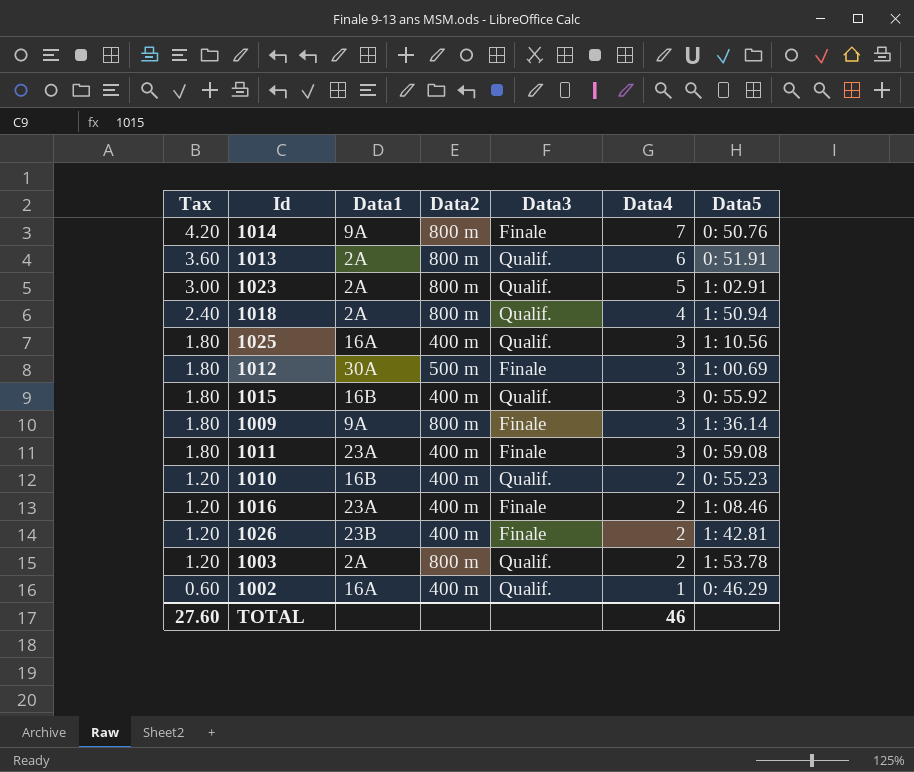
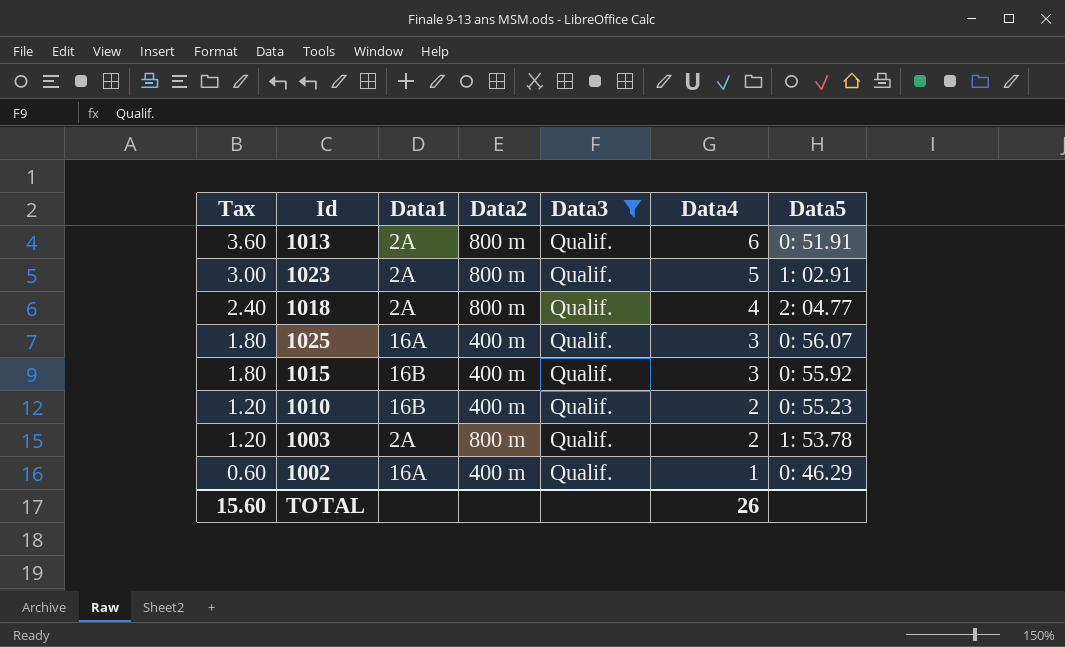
filter: none -> Data3 = Qualif.
1018 | Data5: 1: 50.94 -> 2: 04.77
1025 | Data5: 1: 10.56 -> 0: 56.07
TOTAL | Tax: 27.60 -> 15.60
TOTAL | Data4: 46 -> 26

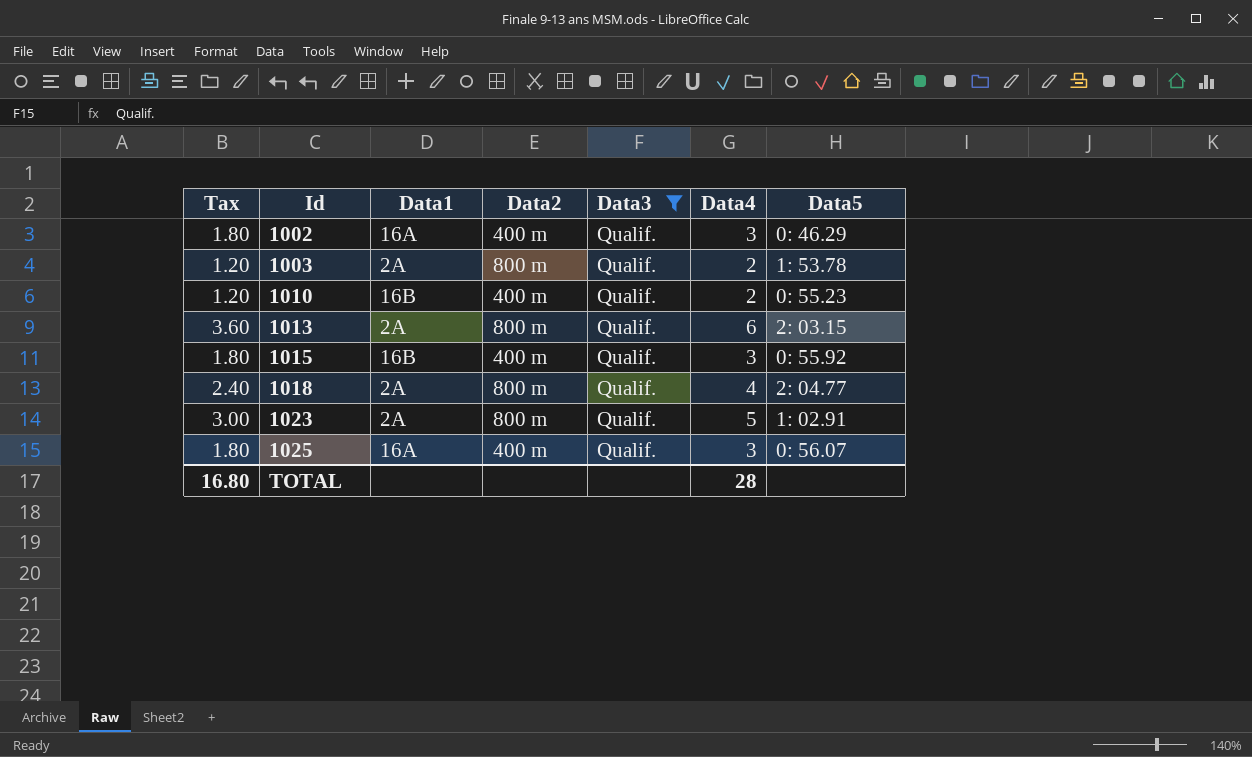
row order: Tax descending -> Id ascending
1002 | Tax: 0.60 -> 1.80
1002 | Data4: 1 -> 3
1013 | Data5: 0: 51.91 -> 2: 03.15
TOTAL | Tax: 15.60 -> 16.80
TOTAL | Data4: 26 -> 28

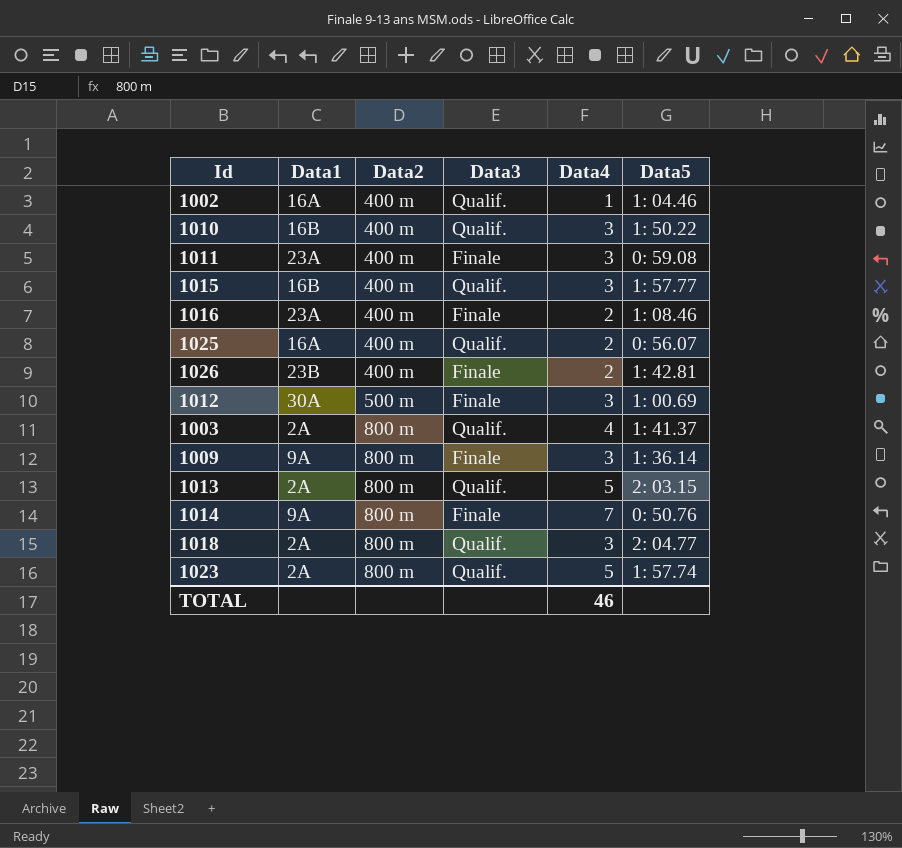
filter: Data3 = Qualif. -> none
row order: Id ascending -> Data2 ascending
column Tax | formula: [Data4] * 0.6 -> none
1002 | Data4: 3 -> 1
1002 | Data5: 0: 46.29 -> 1: 04.46
1010 | Data4: 2 -> 3
1010 | Data5: 0: 55.23 -> 1: 50.22
1015 | Data5: 0: 55.92 -> 1: 57.77
1025 | Data4: 3 -> 2
1003 | Data4: 2 -> 4
1003 | Data5: 1: 53.78 -> 1: 41.37
1013 | Data4: 6 -> 5
1018 | Data4: 4 -> 3
1023 | Data5: 1: 02.91 -> 1: 57.74
TOTAL | Data4: 28 -> 46

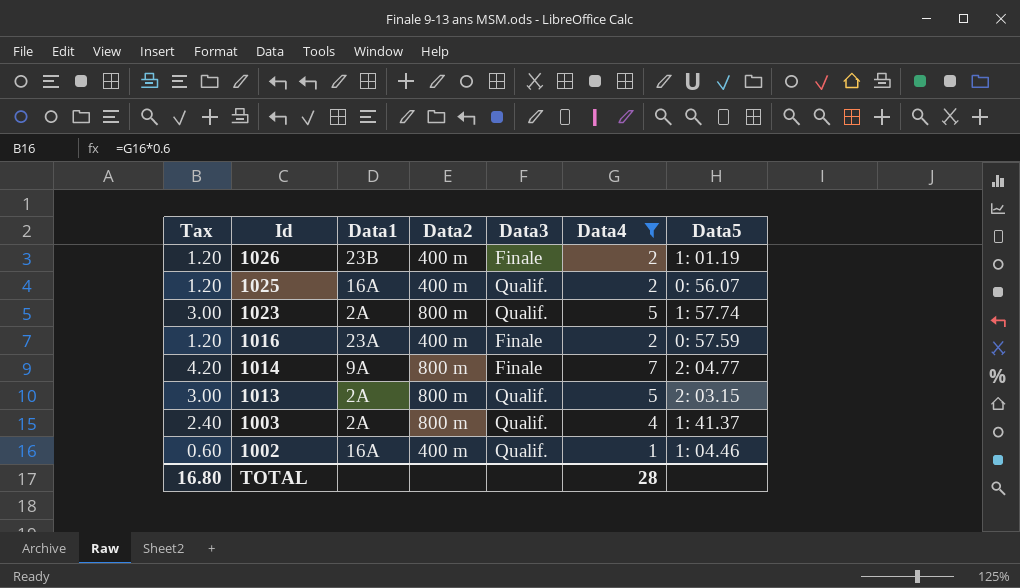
filter: none -> Data4 != 3
row order: Data2 ascending -> Id descending
column Tax | formula: none -> [Data4] * 0.6
1026 | Data5: 1: 42.81 -> 1: 01.19
1016 | Data5: 1: 08.46 -> 0: 57.59
1014 | Data5: 0: 50.76 -> 2: 04.77
TOTAL | Data4: 46 -> 28

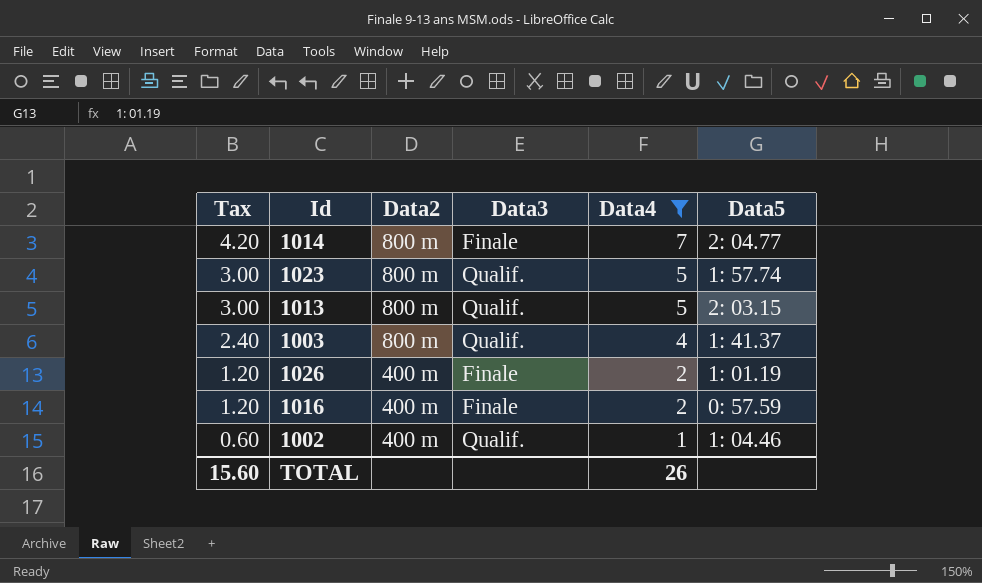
row order: Id descending -> Tax descending
column Data1 | position: 3 -> none
row 1025: 1.20 | 16A | 400 m | Qualif. | 2 | 0: 56.07 -> none
TOTAL | Tax: 16.80 -> 15.60
TOTAL | Data4: 28 -> 26

